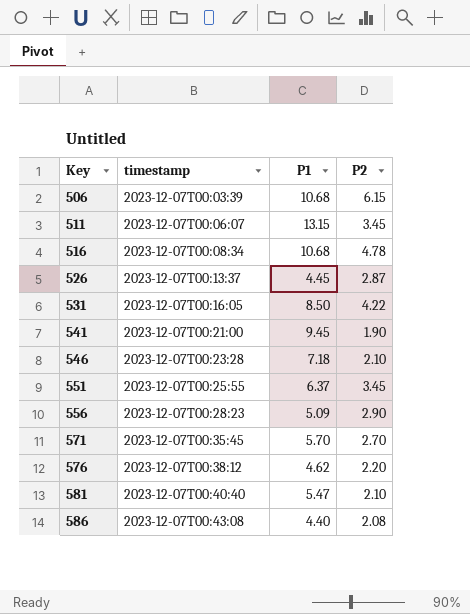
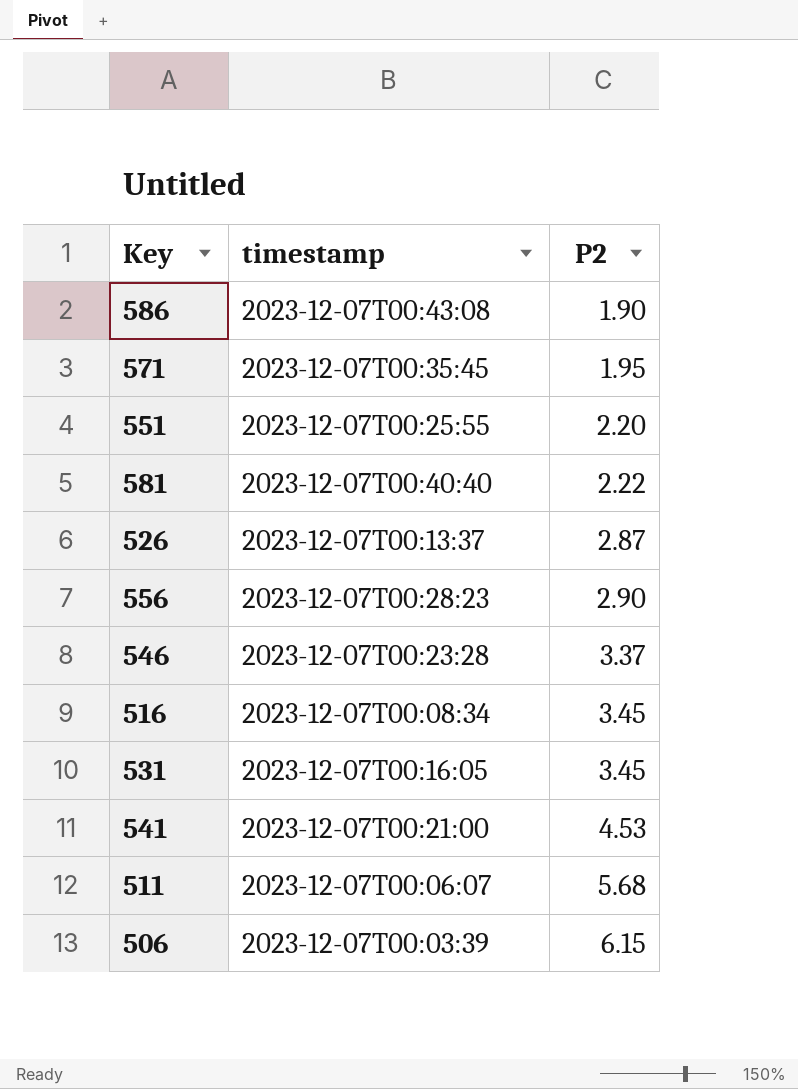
row order: Key ascending -> P2 ascending
column P1 | position: 3 -> none
row 576: 2023-12-07T00:38:12 | 4.62 | 2.20 -> none
586 | P2: 2.08 -> 1.90
571 | P2: 2.70 -> 1.95
551 | P2: 3.45 -> 2.20
581 | P2: 2.10 -> 2.22
546 | P2: 2.10 -> 3.37
516 | P2: 4.78 -> 3.45
531 | P2: 4.22 -> 3.45
541 | P2: 1.90 -> 4.53
511 | P2: 3.45 -> 5.68

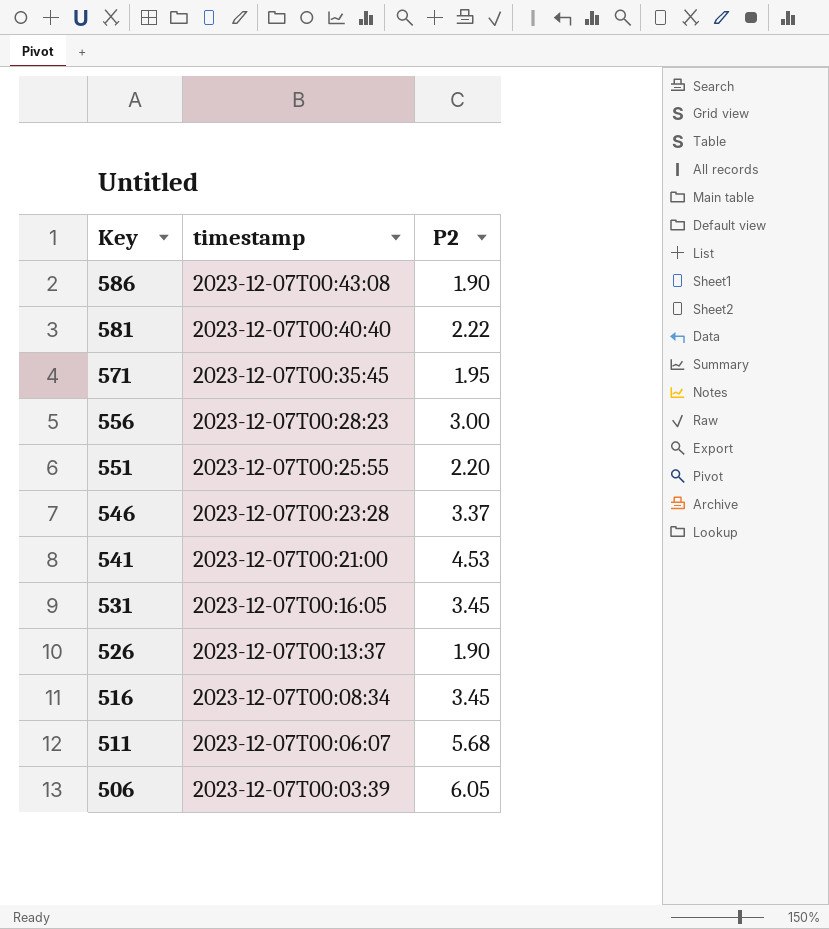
row order: P2 ascending -> Key descending
556 | P2: 2.90 -> 3.00
526 | P2: 2.87 -> 1.90
506 | P2: 6.15 -> 6.05

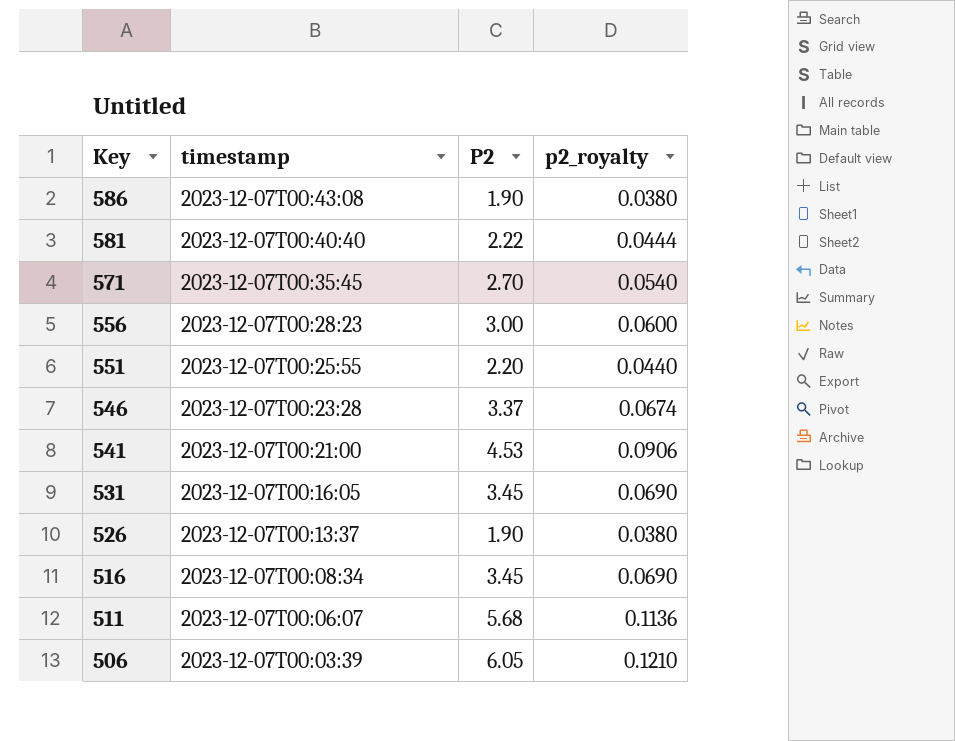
column p2_royalty | formula: none -> [P2] * 0.02
571 | P2: 1.95 -> 2.70

